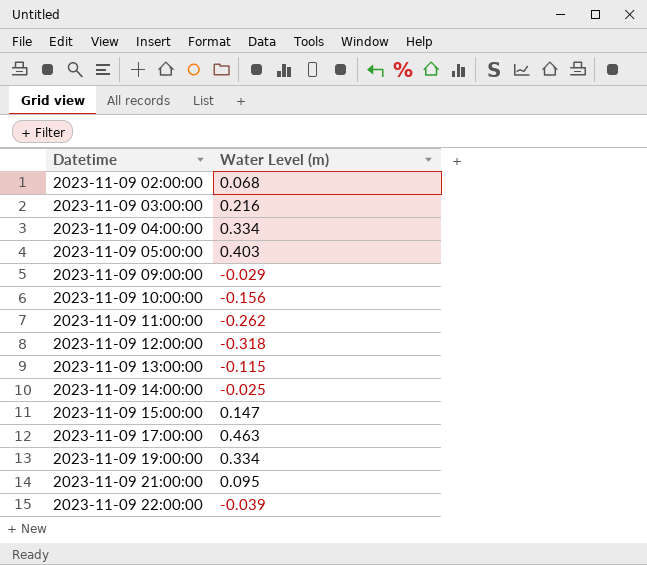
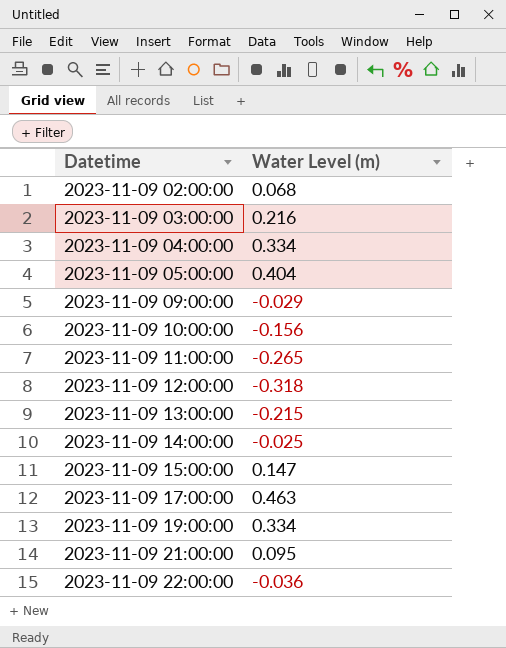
2023-11-09 05:00:00 | Water Level (m): 0.403 -> 0.404
2023-11-09 11:00:00 | Water Level (m): -0.262 -> -0.265
2023-11-09 13:00:00 | Water Level (m): -0.115 -> -0.215
2023-11-09 22:00:00 | Water Level (m): -0.039 -> -0.036

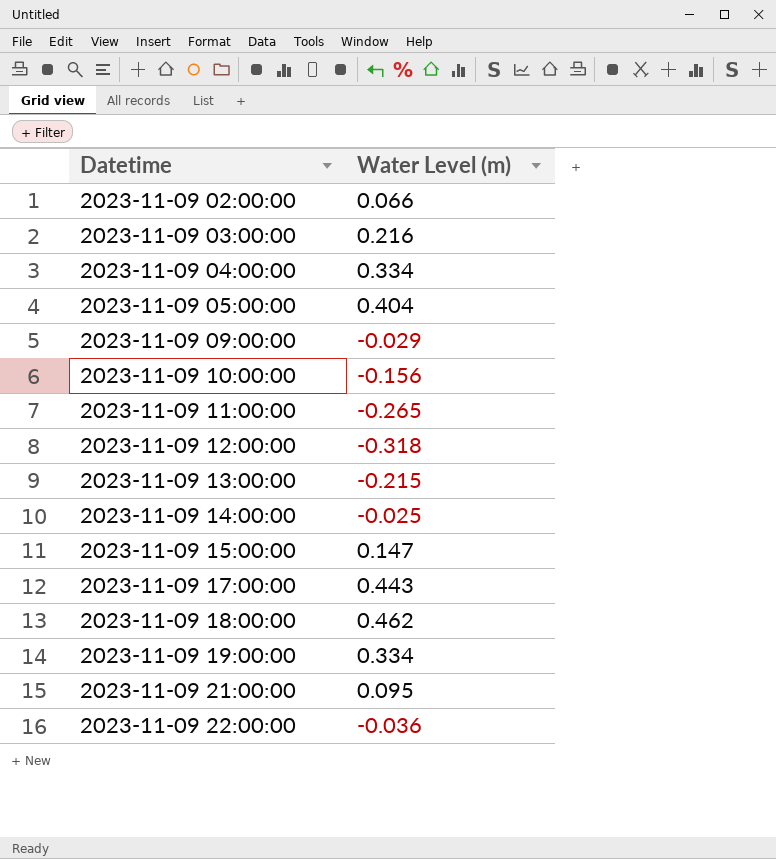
2023-11-09 02:00:00 | Water Level (m): 0.068 -> 0.066
2023-11-09 17:00:00 | Water Level (m): 0.463 -> 0.443
row 2023-11-09 18:00:00: none -> 0.462

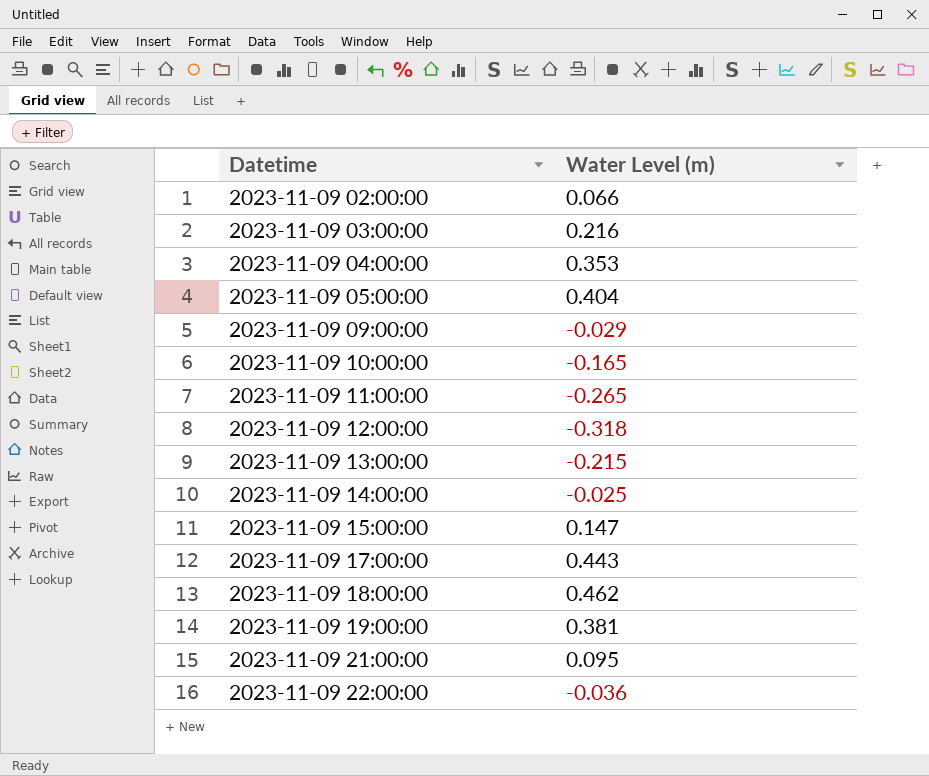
2023-11-09 04:00:00 | Water Level (m): 0.334 -> 0.353
2023-11-09 10:00:00 | Water Level (m): -0.156 -> -0.165
2023-11-09 19:00:00 | Water Level (m): 0.334 -> 0.381

